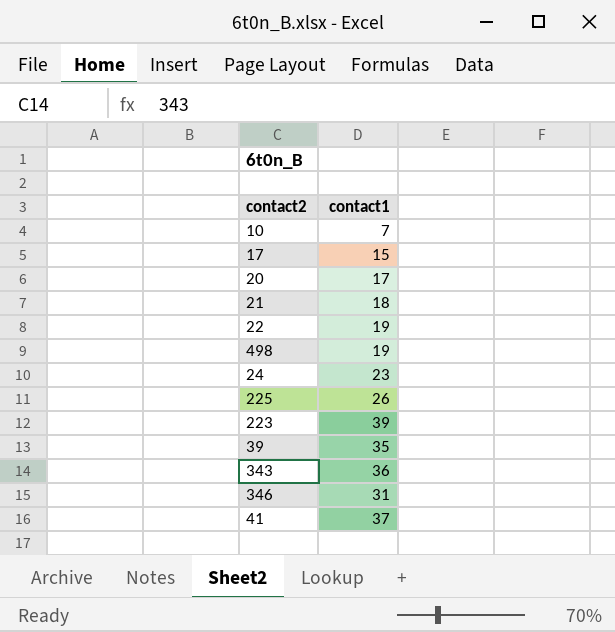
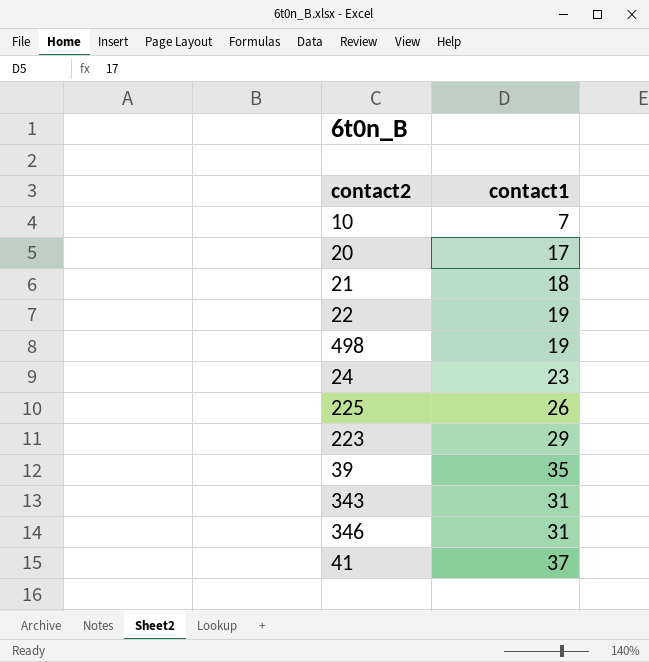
row 17: 15 -> none
223 | contact1: 39 -> 29
343 | contact1: 36 -> 31

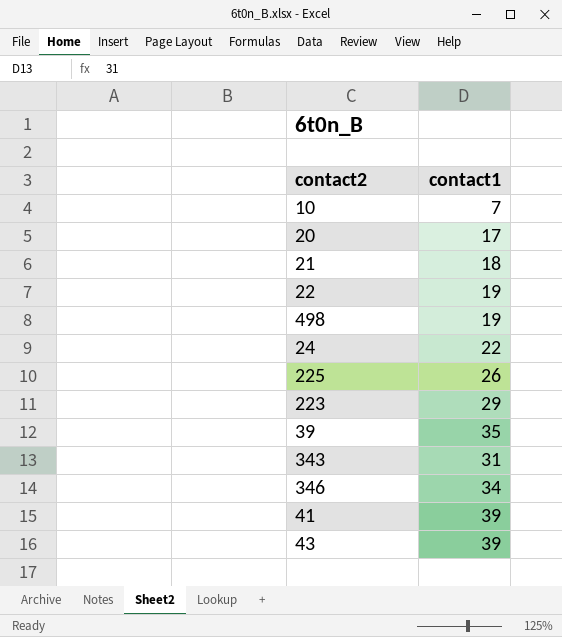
24 | contact1: 23 -> 22
346 | contact1: 31 -> 34
41 | contact1: 37 -> 39
row 43: none -> 39

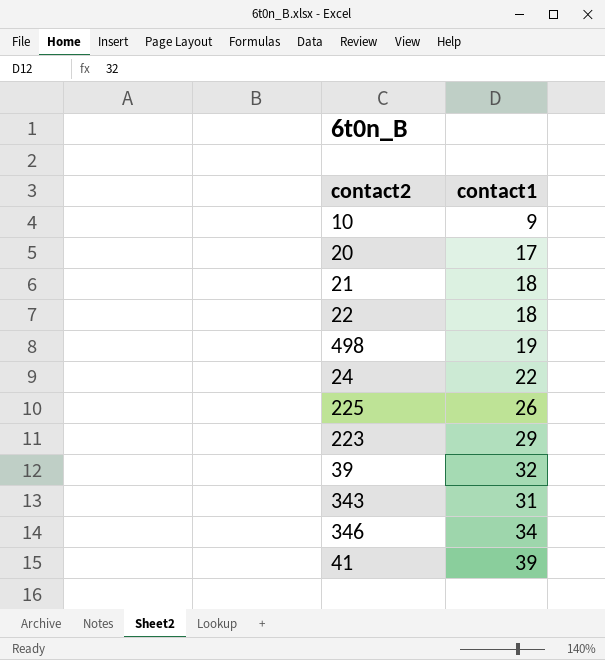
row 43: 39 -> none
10 | contact1: 7 -> 9
22 | contact1: 19 -> 18
39 | contact1: 35 -> 32

